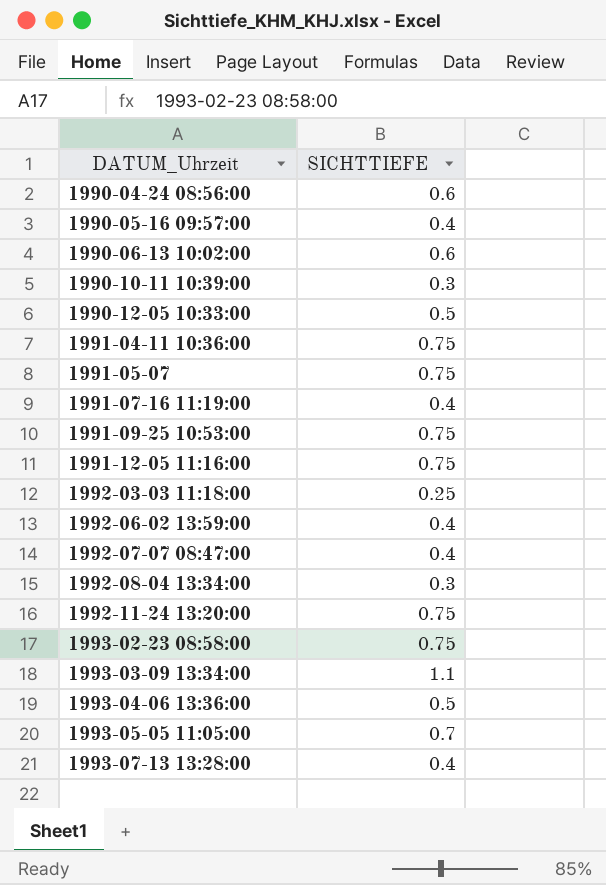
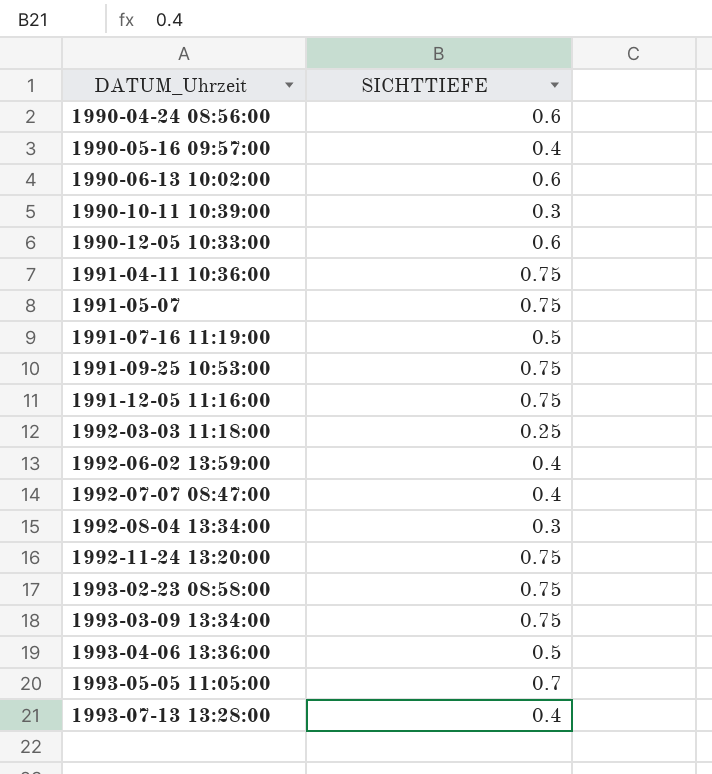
1990-12-05 10:33:00 | SICHTTIEFE: 0.5 -> 0.6
1991-07-16 11:19:00 | SICHTTIEFE: 0.4 -> 0.5
1993-03-09 13:34:00 | SICHTTIEFE: 1.1 -> 0.75

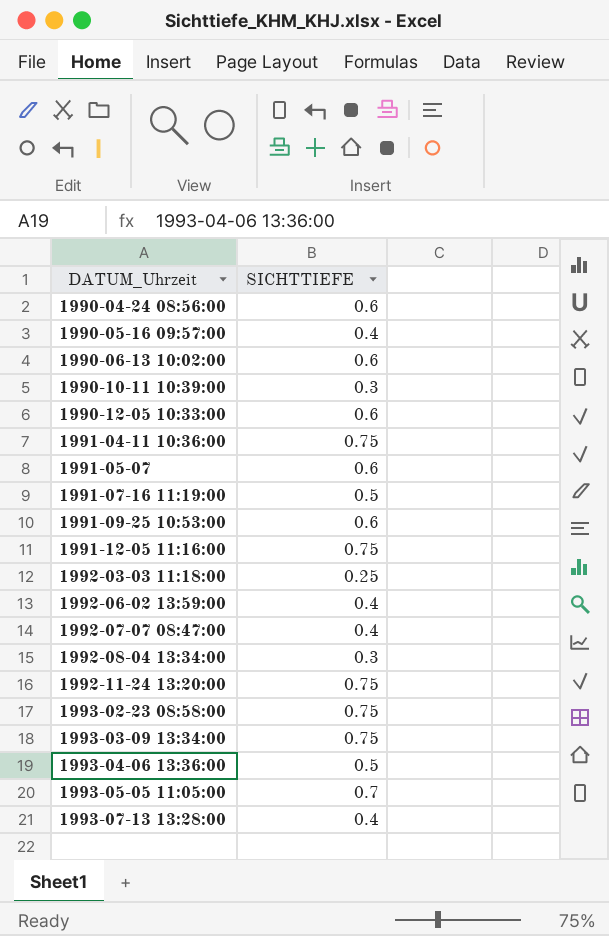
1991-05-07 | SICHTTIEFE: 0.75 -> 0.6
1991-09-25 10:53:00 | SICHTTIEFE: 0.75 -> 0.6

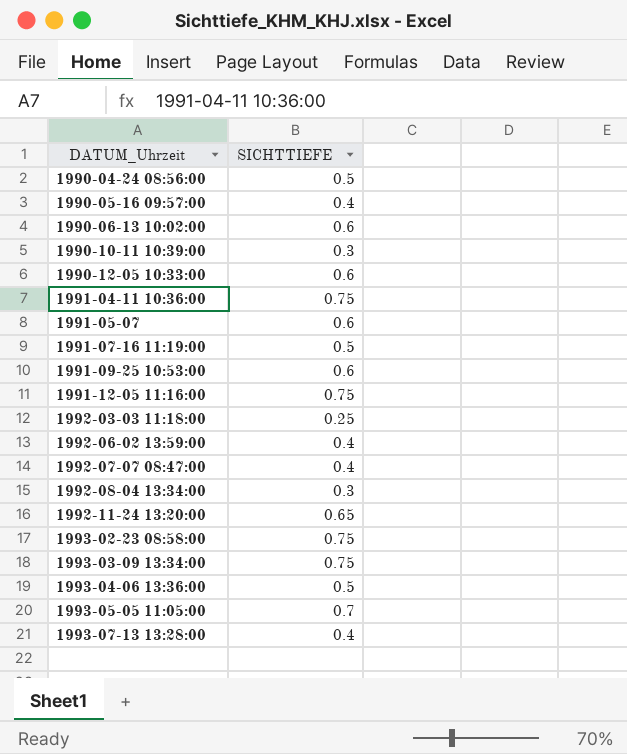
1990-04-24 08:56:00 | SICHTTIEFE: 0.6 -> 0.5
1992-11-24 13:20:00 | SICHTTIEFE: 0.75 -> 0.65

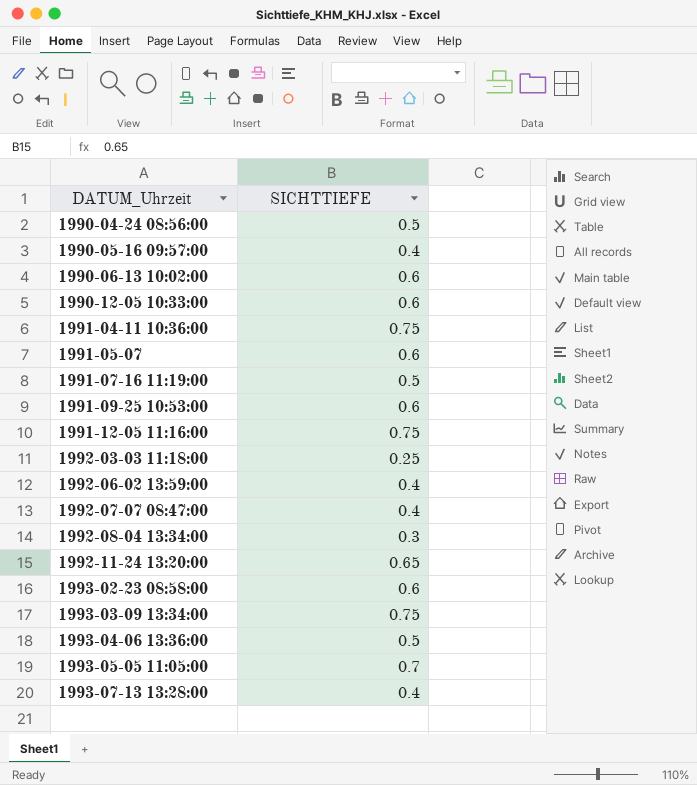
row 1990-10-11 10:39:00: 0.3 -> none
1993-02-23 08:58:00 | SICHTTIEFE: 0.75 -> 0.6

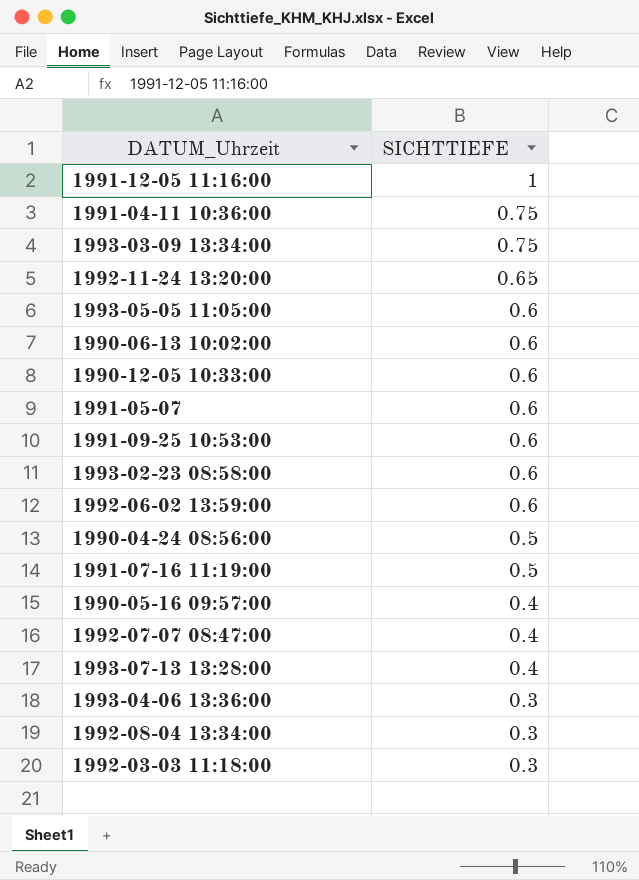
row order: DATUM_Uhrzeit ascending -> SICHTTIEFE descending
1991-12-05 11:16:00 | SICHTTIEFE: 0.75 -> 1
1993-05-05 11:05:00 | SICHTTIEFE: 0.7 -> 0.6
1992-06-02 13:59:00 | SICHTTIEFE: 0.4 -> 0.6
1993-04-06 13:36:00 | SICHTTIEFE: 0.5 -> 0.3
1992-03-03 11:18:00 | SICHTTIEFE: 0.25 -> 0.3

